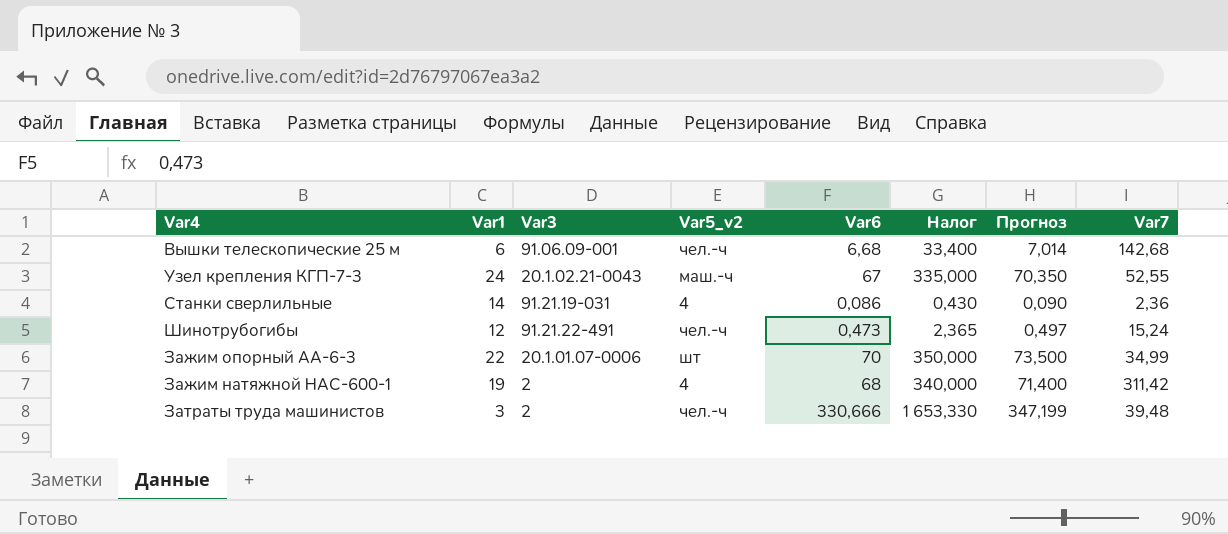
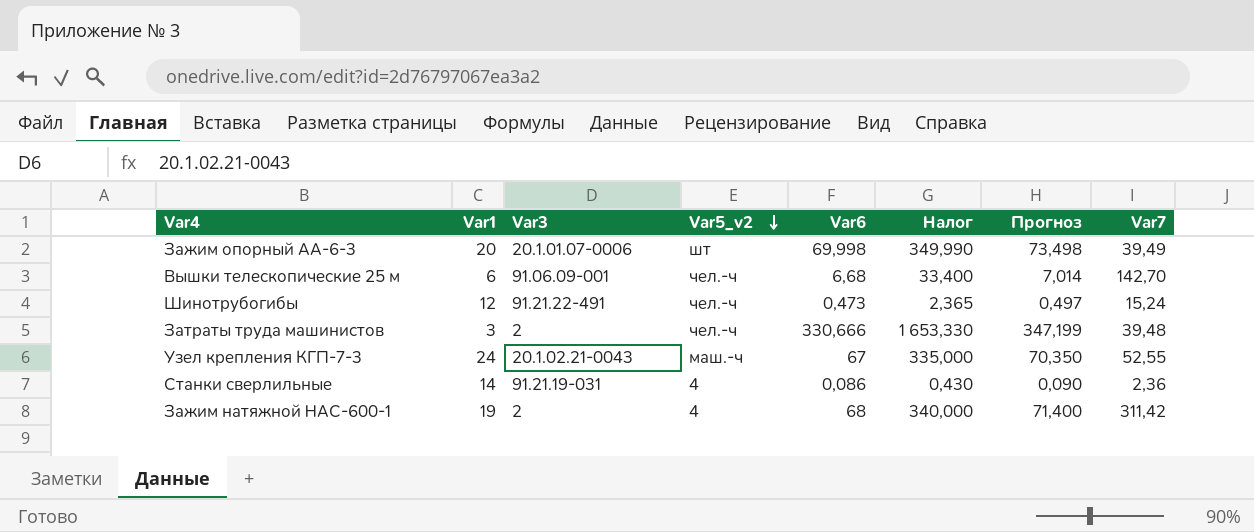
row order: none -> Var5_v2 descending
Зажим опорный АА-6-3 | Var1: 22 -> 20
Зажим опорный АА-6-3 | Var6: 70 -> 69,998
Зажим опорный АА-6-3 | Налог: 350,000 -> 349,990
Зажим опорный АА-6-3 | Прогноз: 73,500 -> 73,498
Зажим опорный АА-6-3 | Var7: 34,99 -> 39,49
Вышки телескопические 25 м | Var7: 142,68 -> 142,70

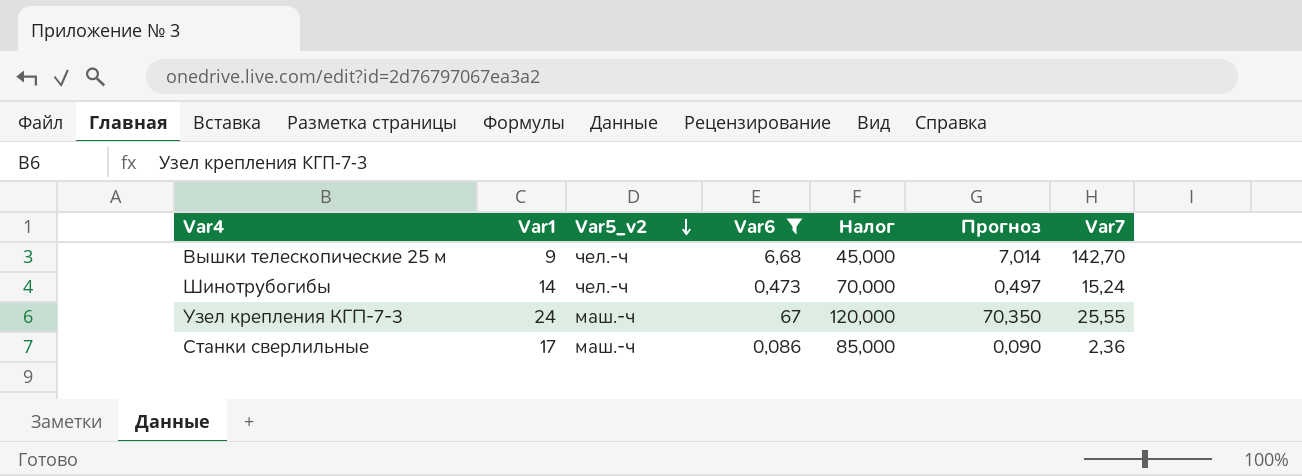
filter: none -> Var6 <= 67
column Var3 | position: 3 -> none
column Налог | formula: [Var6] * 5 -> [Var1] * 5
Вышки телескопические 25 м | Var1: 6 -> 9
Шинотрубогибы | Var1: 12 -> 14
Узел крепления КГП-7-3 | Var7: 52,55 -> 25,55
Станки сверлильные | Var1: 14 -> 17
Станки сверлильные | Var5_v2: 4 -> маш.-ч

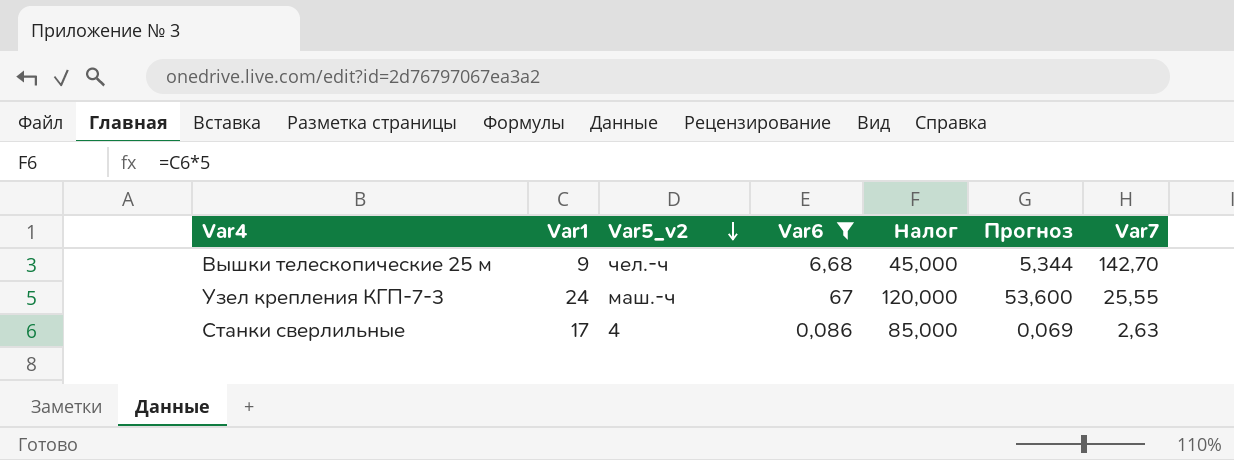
column Прогноз | formula: [Var6] * 1,05 -> [Var6] * 0,8
row Шинотрубогибы: 14 | чел.-ч | 0,473 | 70,000 | 0,497 | 15,24 -> none
Станки сверлильные | Var5_v2: маш.-ч -> 4
Станки сверлильные | Var7: 2,36 -> 2,63

